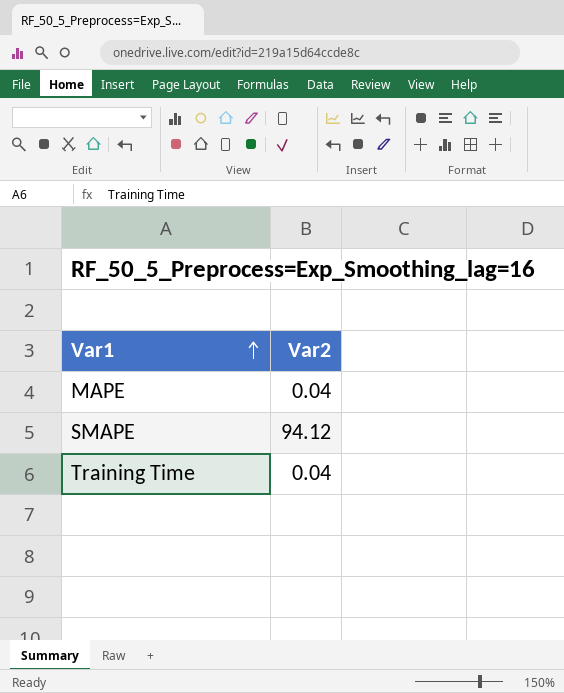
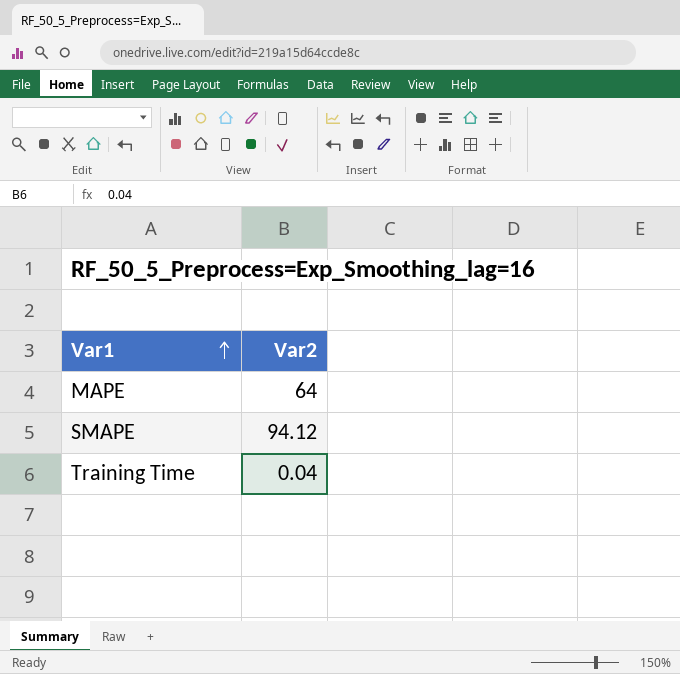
MAPE | Var2: 0.04 -> 64

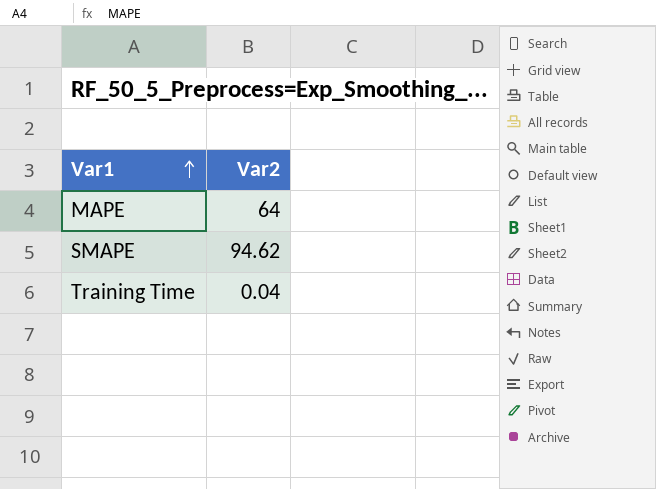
SMAPE | Var2: 94.12 -> 94.62

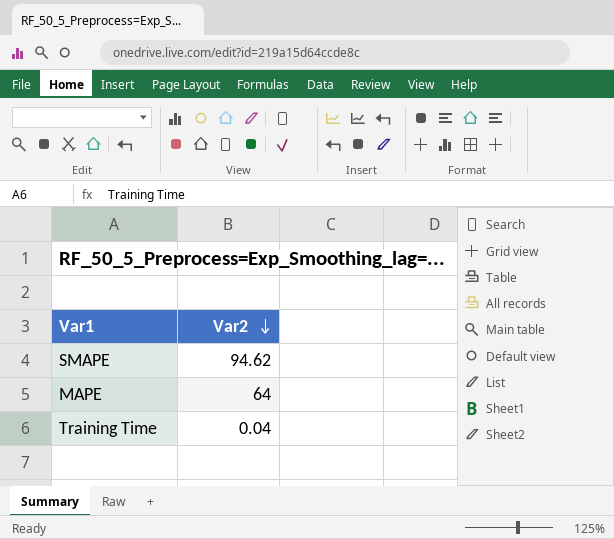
row order: Var1 ascending -> Var2 descending

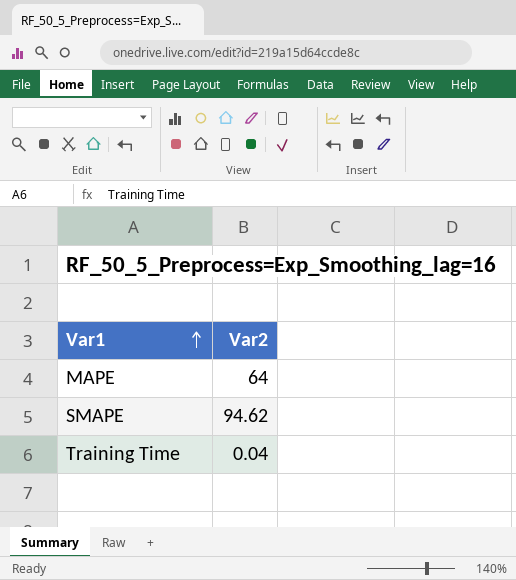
row order: Var2 descending -> Var1 ascending

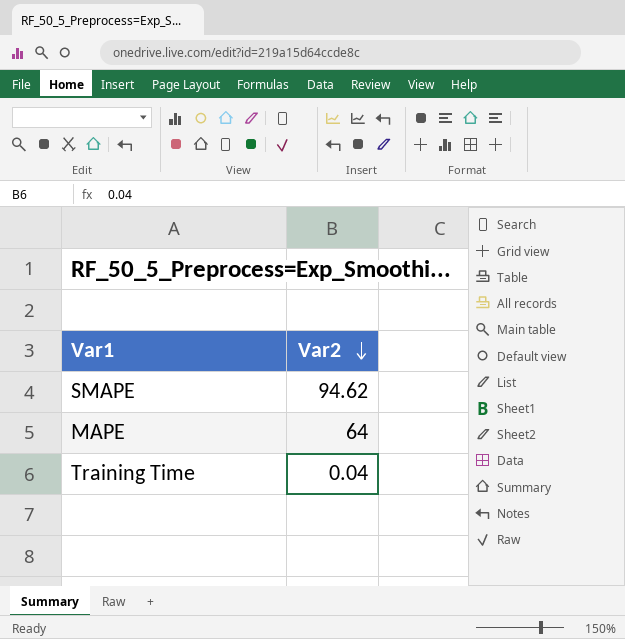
row order: Var1 ascending -> Var2 descending

